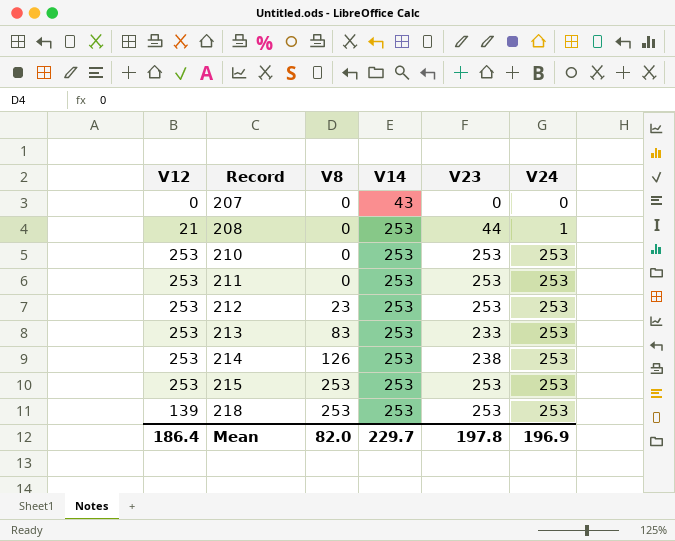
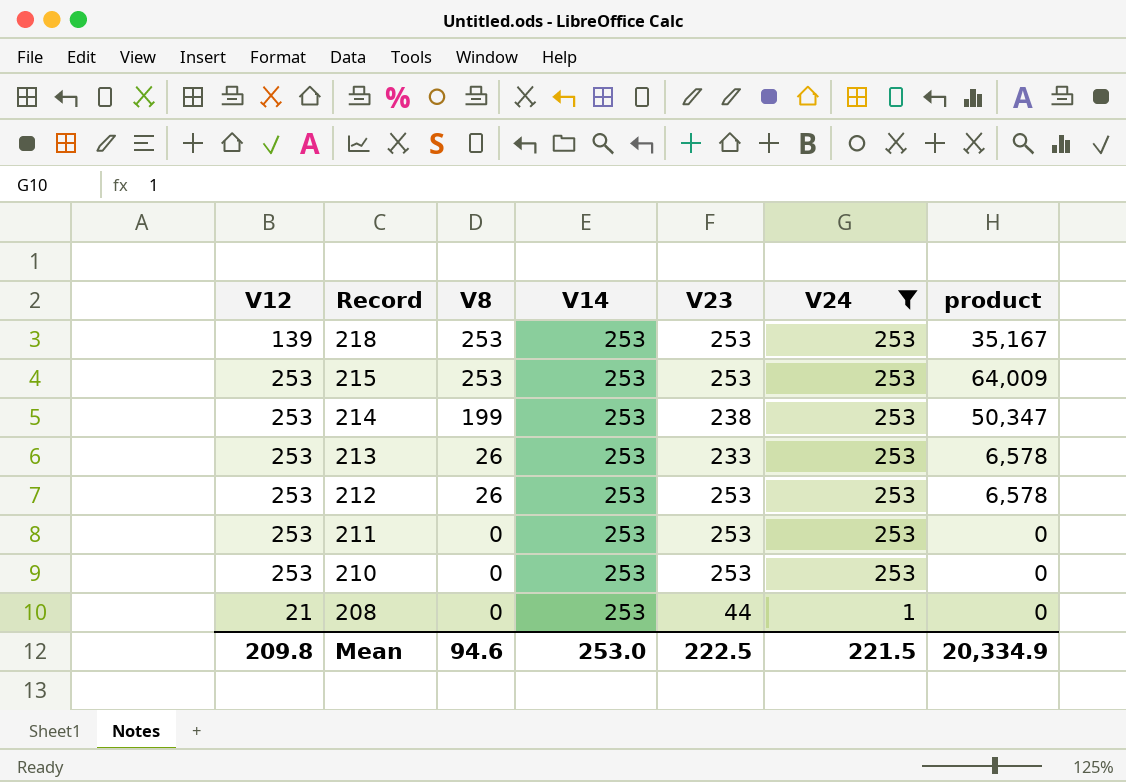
filter: none -> V24 != 0
row order: Record ascending -> Record descending
column product | formula: none -> [V12] * [V8]
214 | V8: 126 -> 199
213 | V8: 83 -> 26
212 | V8: 23 -> 26
Mean | V12: 186.4 -> 209.8
Mean | V8: 82.0 -> 94.6
Mean | V14: 229.7 -> 253.0
Mean | V23: 197.8 -> 222.5
Mean | V24: 196.9 -> 221.5

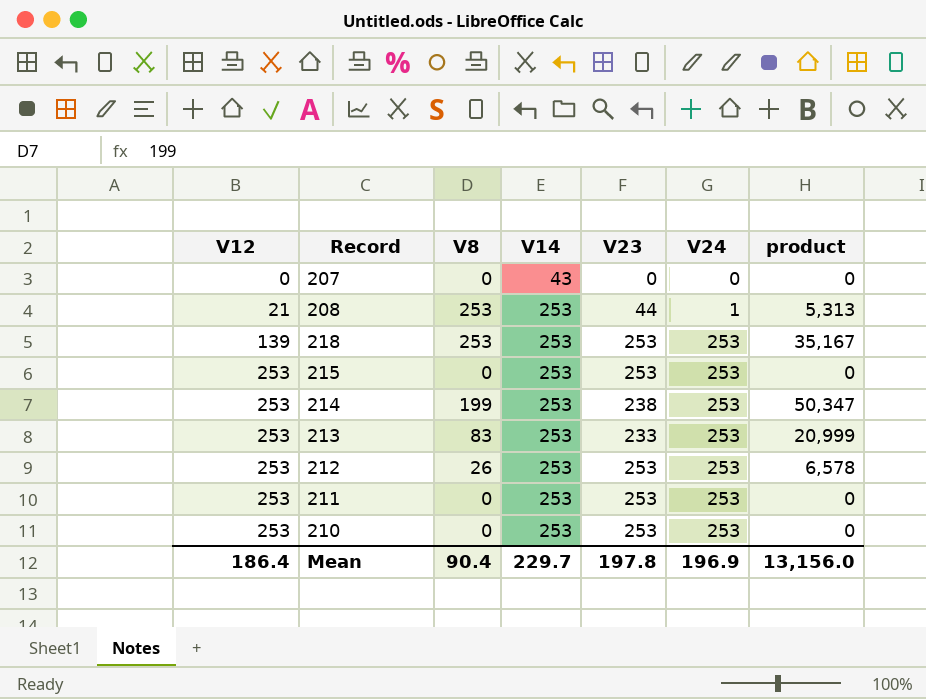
filter: V24 != 0 -> none
row order: Record descending -> V12 ascending
208 | V8: 0 -> 253
208 | product: 0 -> 5,313
215 | V8: 253 -> 0
215 | product: 64,009 -> 0
213 | V8: 26 -> 83
213 | product: 6,578 -> 20,999
Mean | V12: 209.8 -> 186.4
Mean | V8: 94.6 -> 90.4
Mean | V14: 253.0 -> 229.7
Mean | V23: 222.5 -> 197.8
Mean | V24: 221.5 -> 196.9
Mean | product: 20,334.9 -> 13,156.0

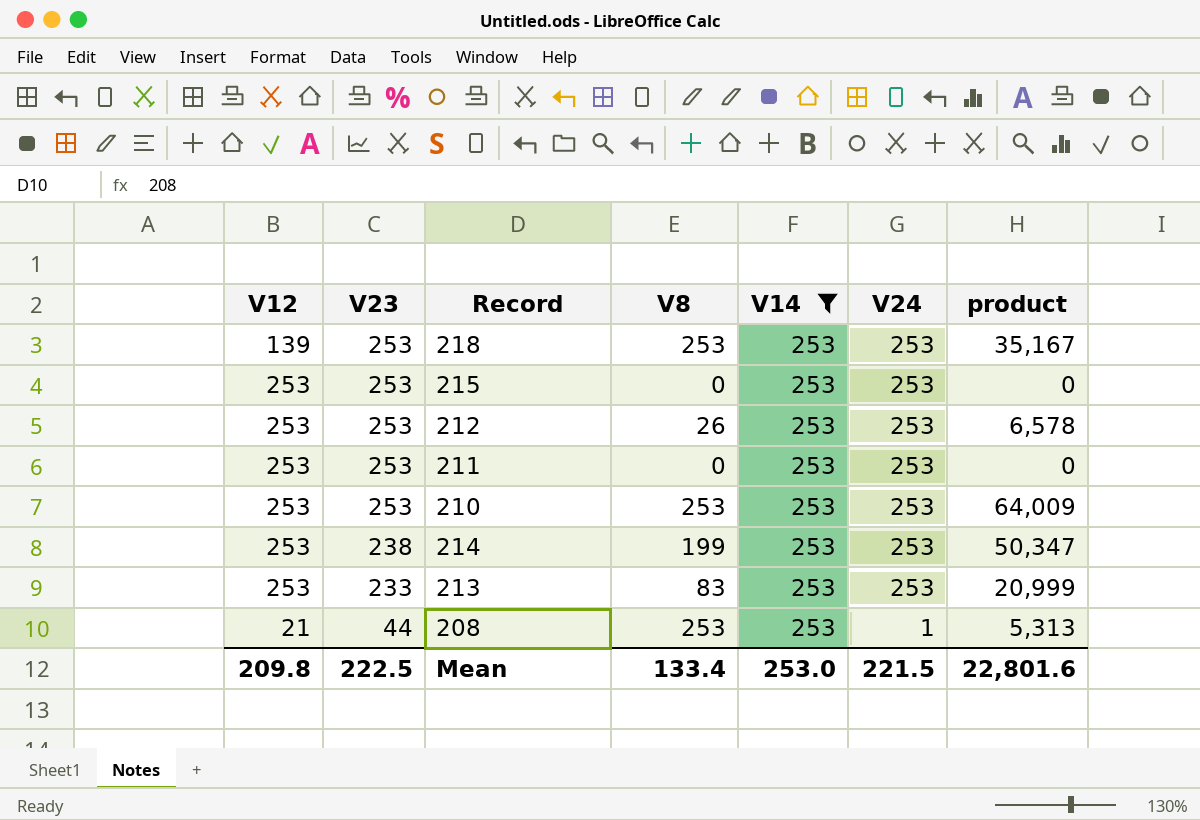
filter: none -> V14 = 253
row order: V12 ascending -> V23 descending
column V23 | position: 5 -> 2
210 | V8: 0 -> 253
210 | product: 0 -> 64,009
Mean | V12: 186.4 -> 209.8
Mean | V23: 197.8 -> 222.5
Mean | V8: 90.4 -> 133.4
Mean | V14: 229.7 -> 253.0
Mean | V24: 196.9 -> 221.5
Mean | product: 13,156.0 -> 22,801.6

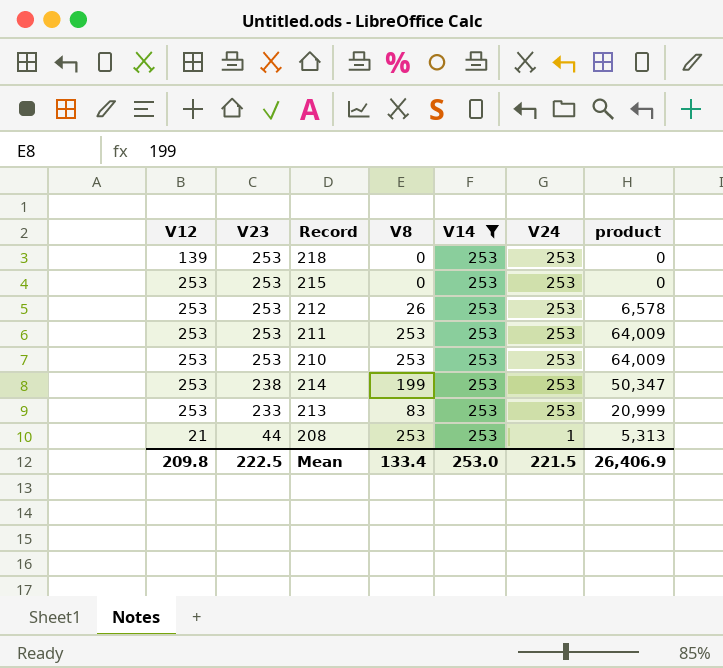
218 | V8: 253 -> 0
218 | product: 35,167 -> 0
211 | V8: 0 -> 253
211 | product: 0 -> 64,009
Mean | product: 22,801.6 -> 26,406.9

